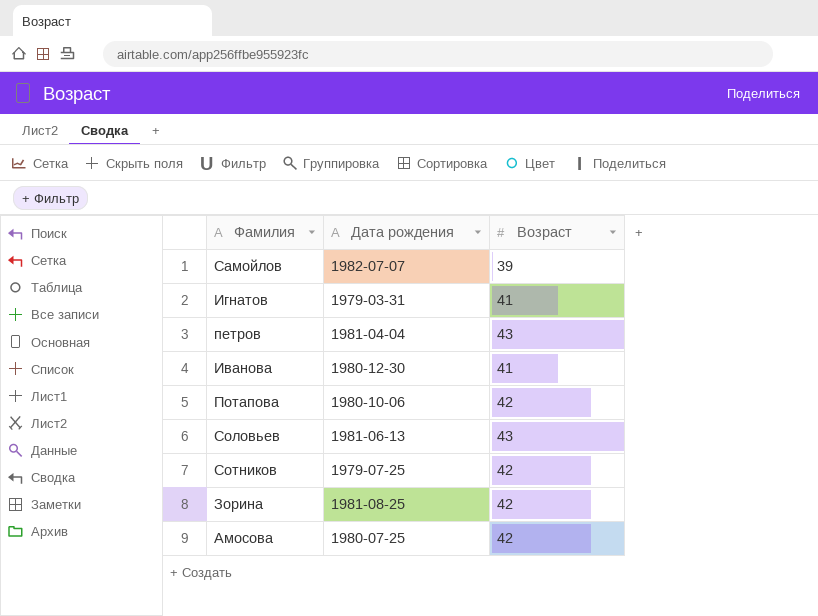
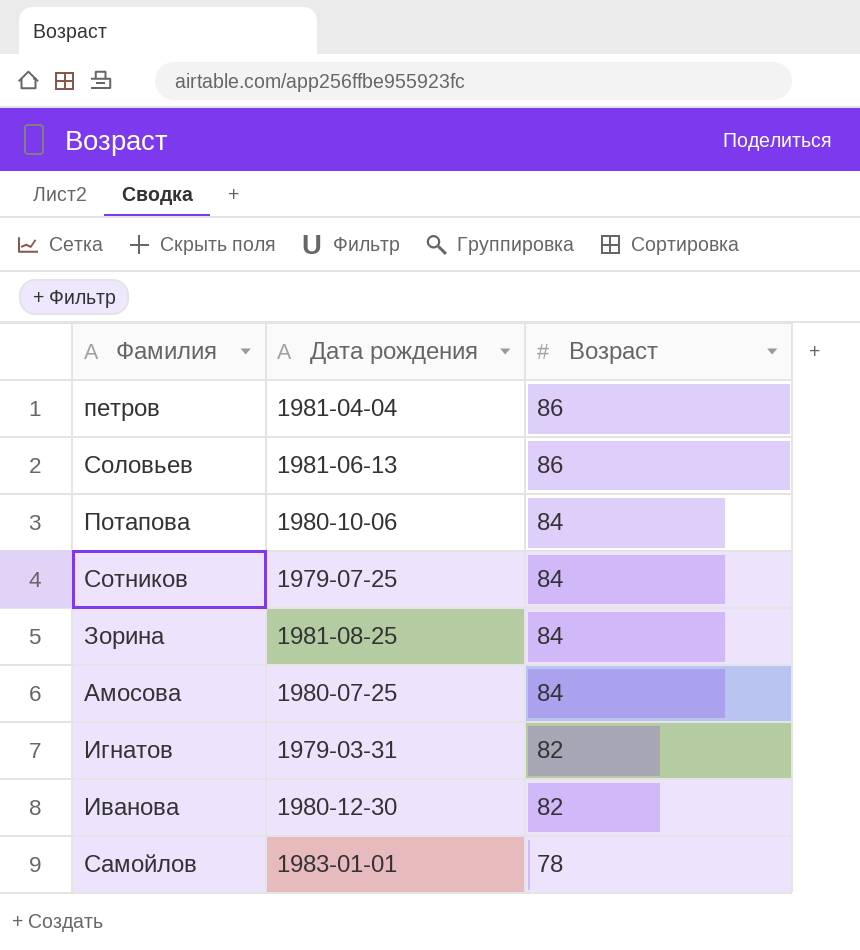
row order: none -> Возраст descending
петров | Возраст: 43 -> 86
Соловьев | Возраст: 43 -> 86
Потапова | Возраст: 42 -> 84
Сотников | Возраст: 42 -> 84
Зорина | Возраст: 42 -> 84
Амосова | Возраст: 42 -> 84
Игнатов | Возраст: 41 -> 82
Иванова | Возраст: 41 -> 82
Самойлов | Дата рождения: 1982-07-07 -> 1983-01-01
Самойлов | Возраст: 39 -> 78

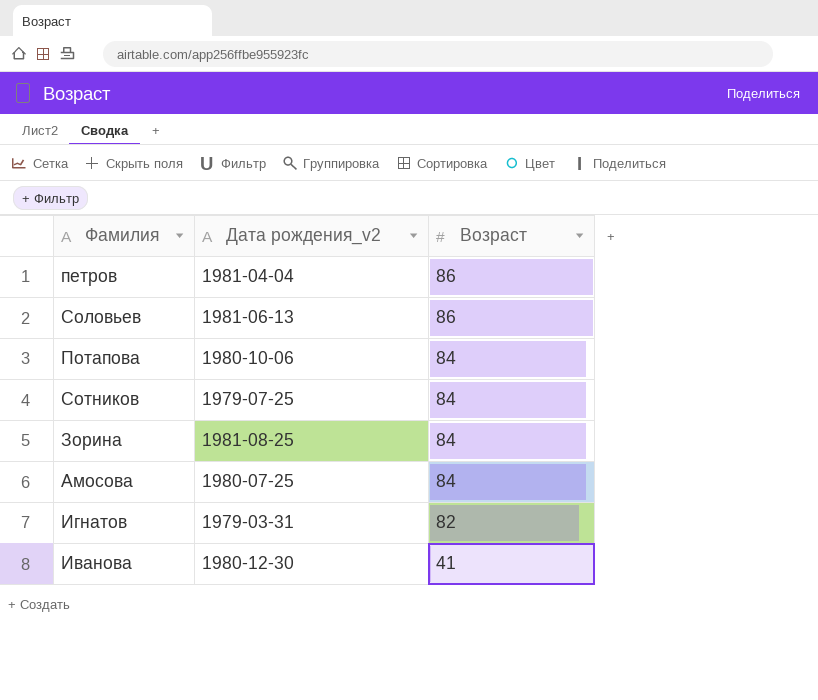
column name: Дата рождения -> Дата рождения_v2
row Самойлов: 1983-01-01 | 78 -> none
Иванова | Возраст: 82 -> 41

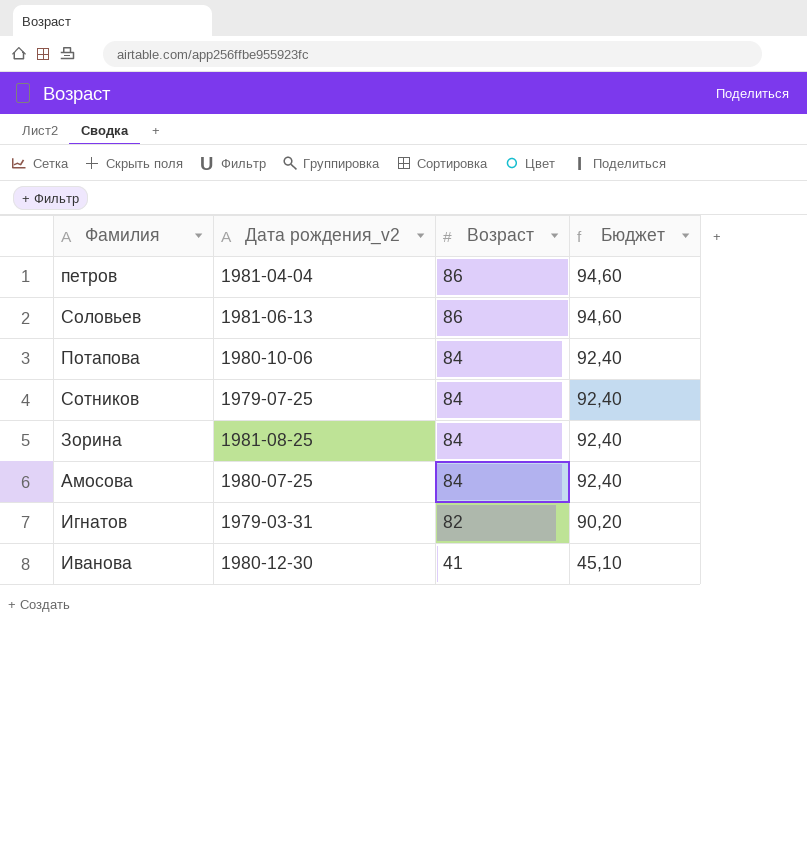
column Бюджет | formula: none -> [Возраст] * 1,1

